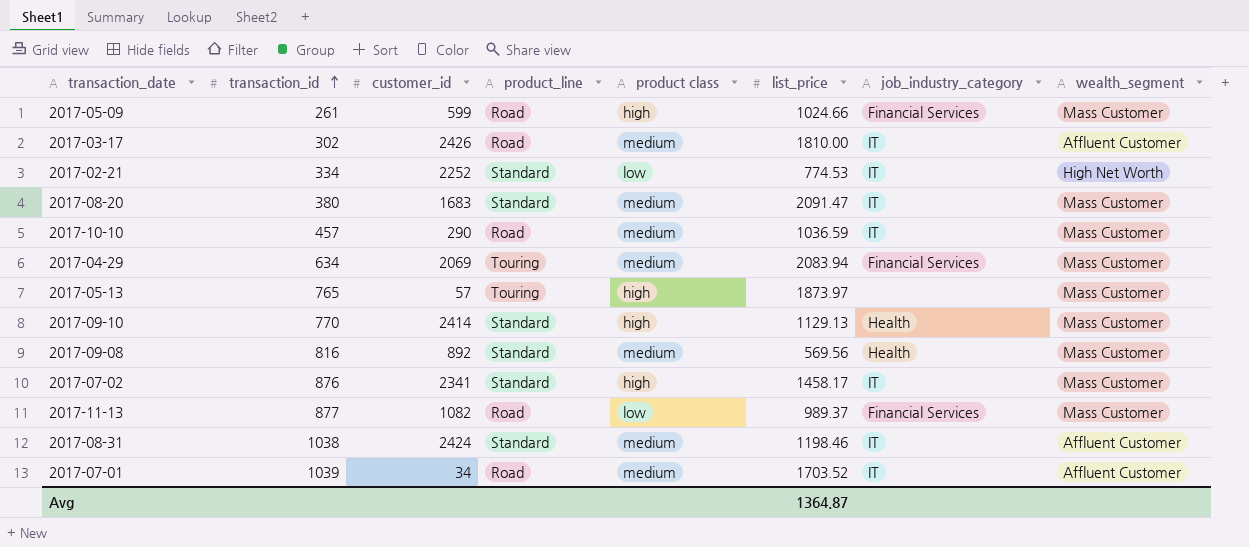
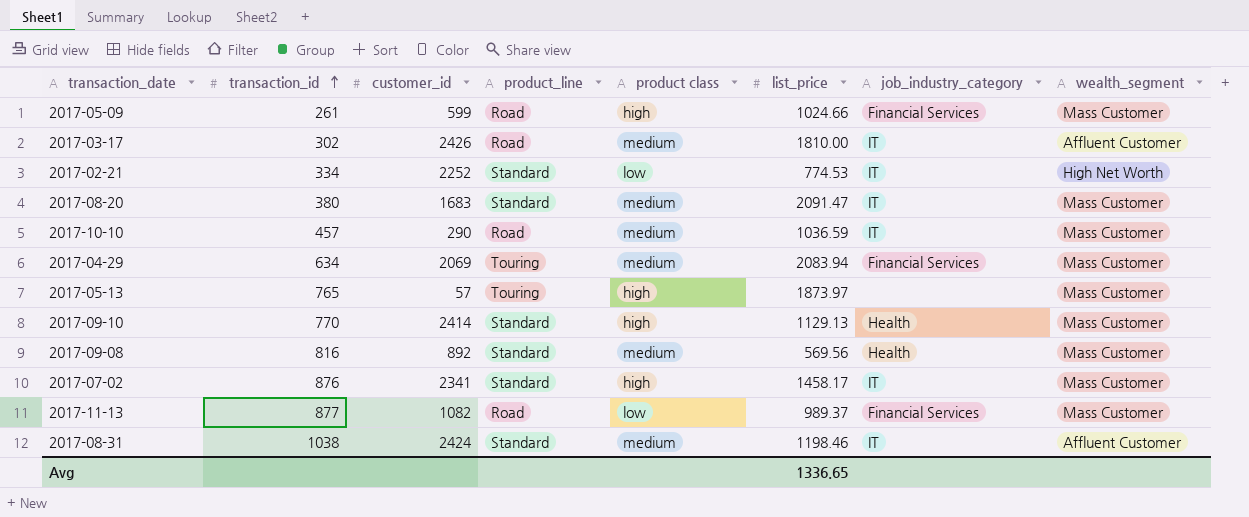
row 2017-07-01: 1039 | 34 | Road | medium | 1703.52 | IT | Affluent Customer -> none
Avg | list_price: 1364.87 -> 1336.65

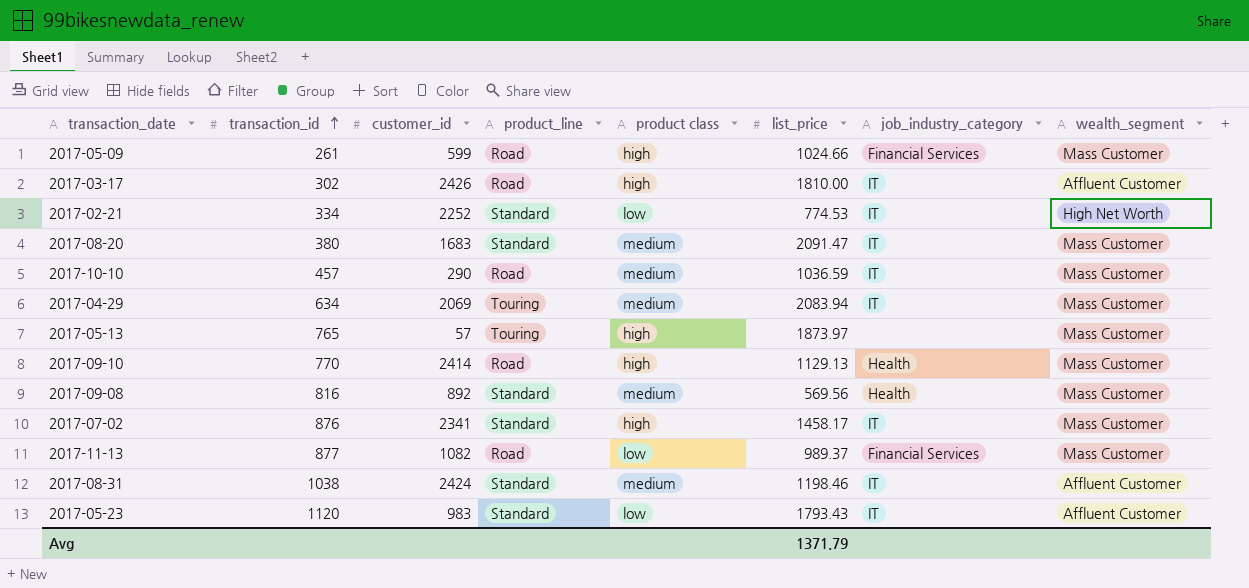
2017-03-17 | product class: medium -> high
2017-04-29 | job_industry_category: Financial Services -> IT
2017-09-10 | product_line: Standard -> Road
row 2017-05-23: none -> 1120 | 983 | Standard | low | 1793.43 | IT | Affluent Customer
Avg | list_price: 1336.65 -> 1371.79

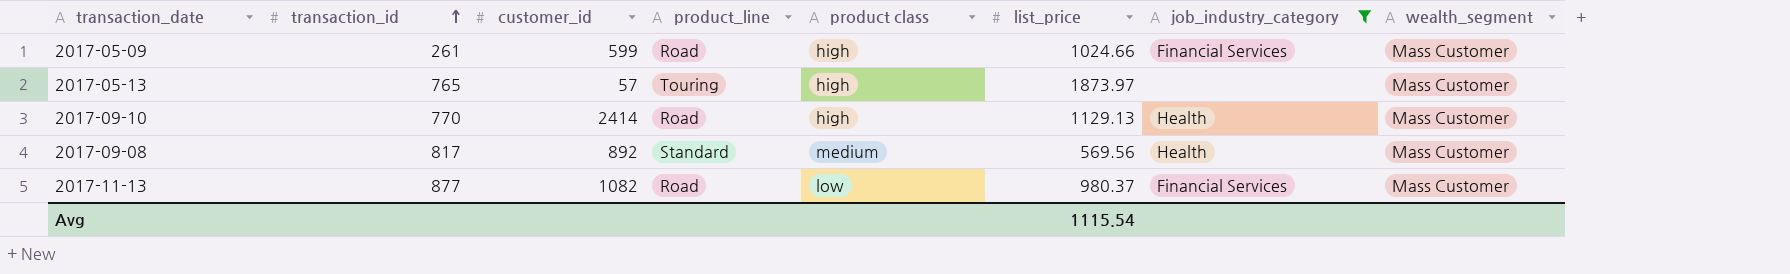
filter: none -> job_industry_category != IT
2017-09-08 | transaction_id: 816 -> 817
2017-11-13 | list_price: 989.37 -> 980.37
Avg | list_price: 1371.79 -> 1115.54

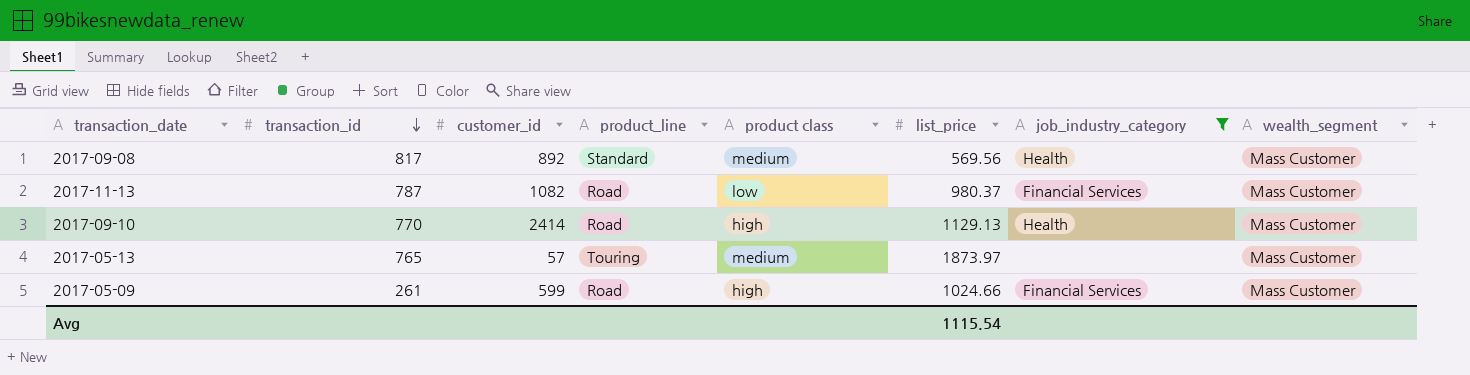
row order: transaction_id ascending -> transaction_id descending
2017-11-13 | transaction_id: 877 -> 787
2017-05-13 | product class: high -> medium

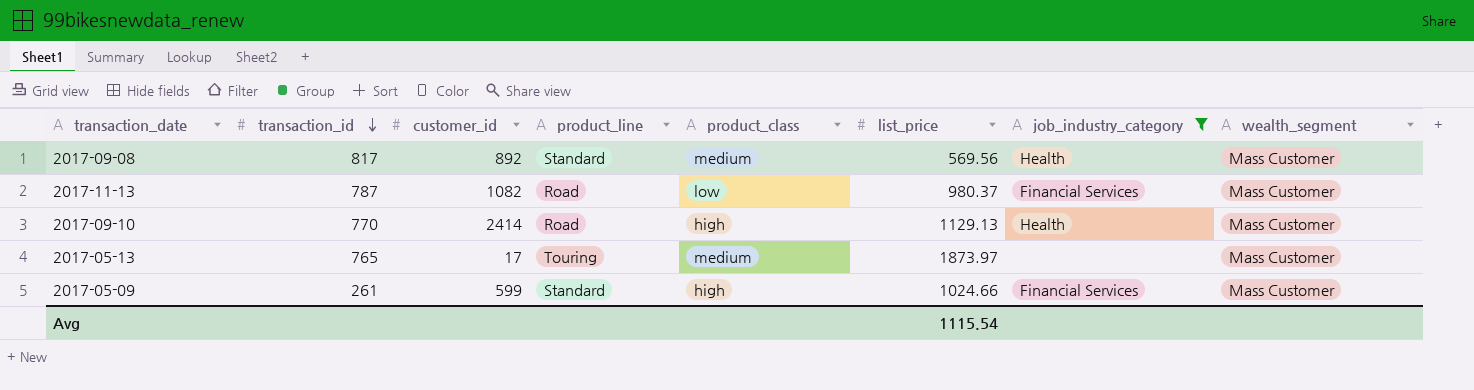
column name: product class -> product_class
2017-05-13 | customer_id: 57 -> 17
2017-05-09 | product_line: Road -> Standard

